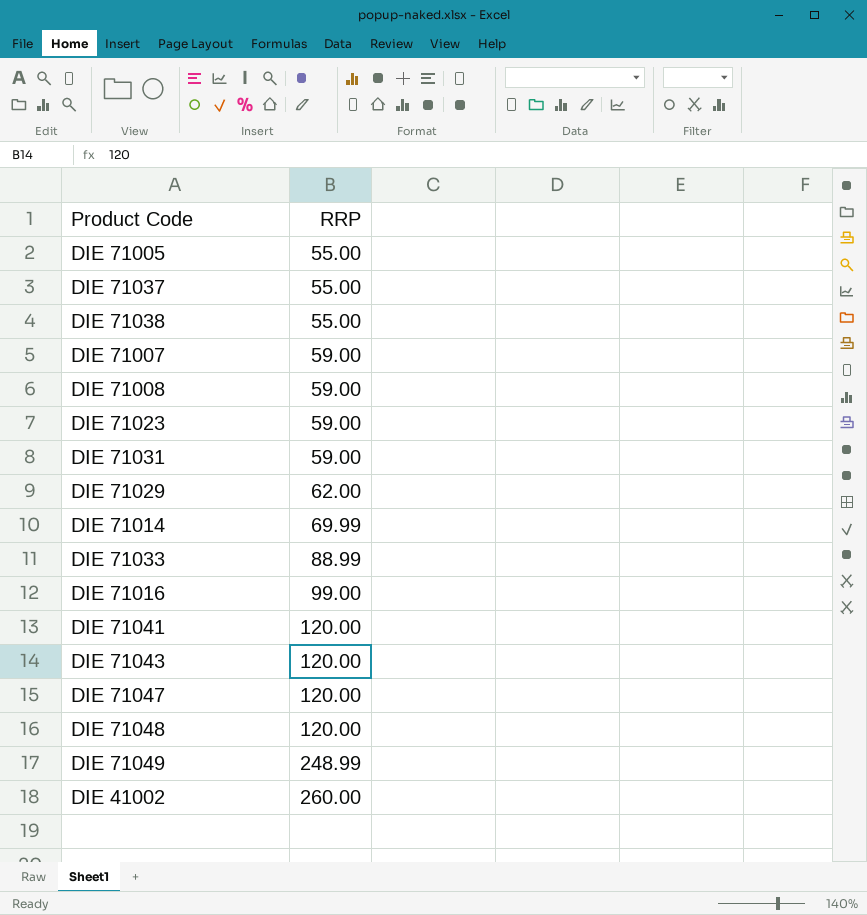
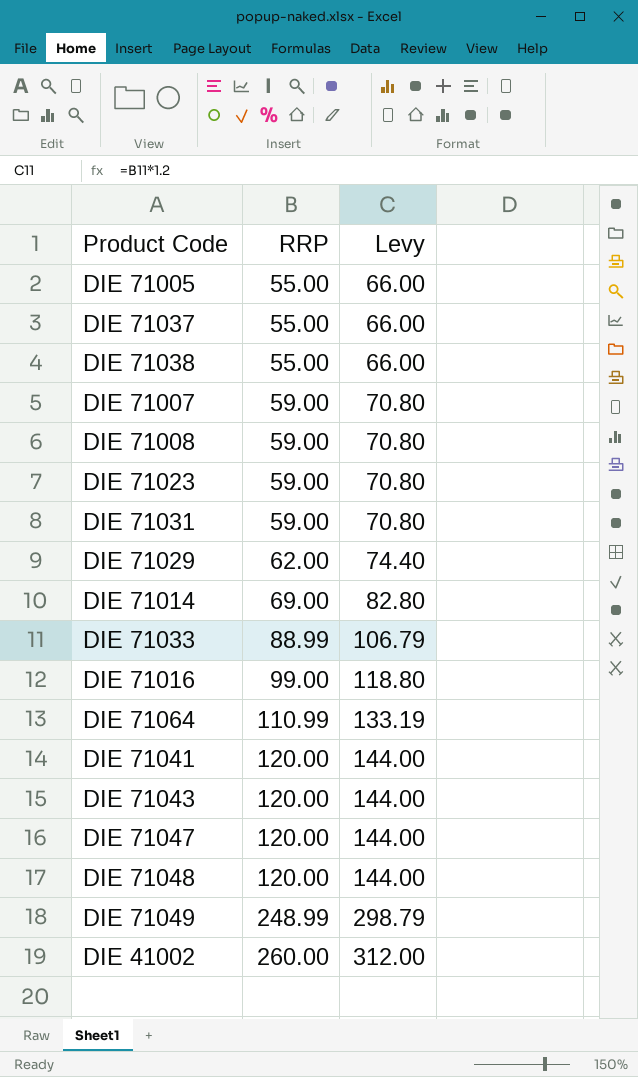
column Levy | formula: none -> [RRP] * 1.2
DIE 71014 | RRP: 69.99 -> 69.00
row DIE 71064: none -> 110.99 | 133.19

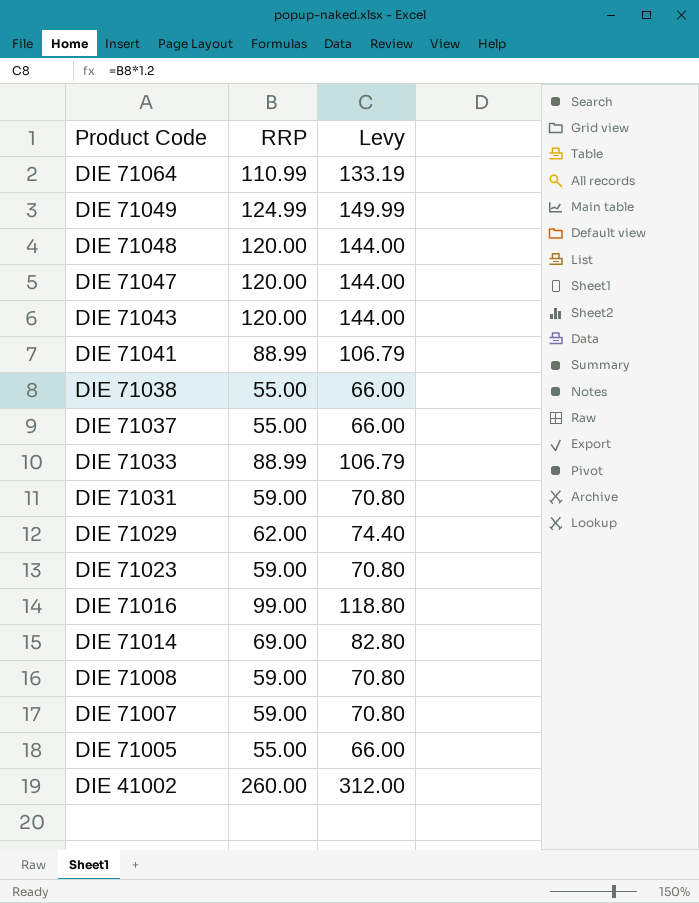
row order: RRP ascending -> Product Code descending
DIE 71049 | RRP: 248.99 -> 124.99
DIE 71049 | Levy: 298.79 -> 149.99
DIE 71041 | RRP: 120.00 -> 88.99
DIE 71041 | Levy: 144.00 -> 106.79

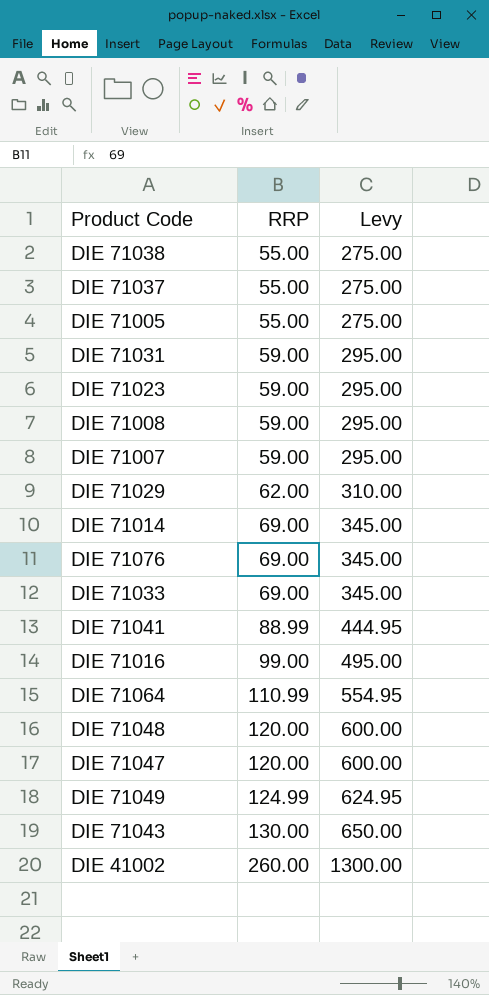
row order: Product Code descending -> RRP ascending
column Levy | formula: [RRP] * 1.2 -> [RRP] * 5
row DIE 71076: none -> 69.00 | 345.00
DIE 71033 | RRP: 88.99 -> 69.00
DIE 71043 | RRP: 120.00 -> 130.00

